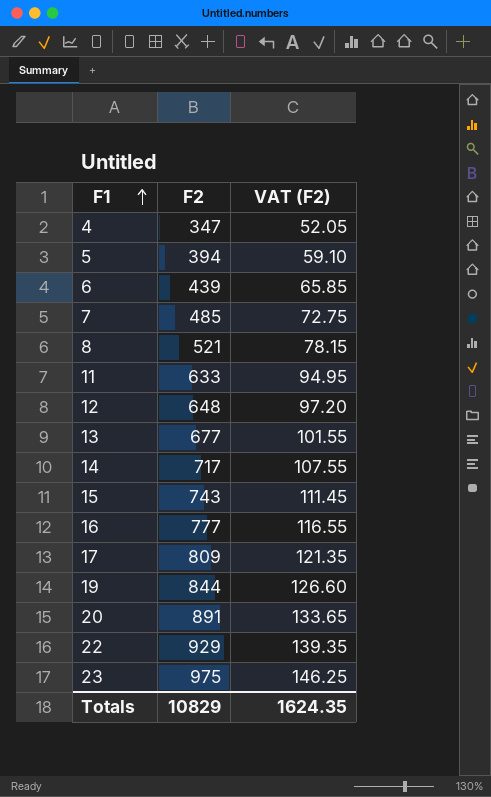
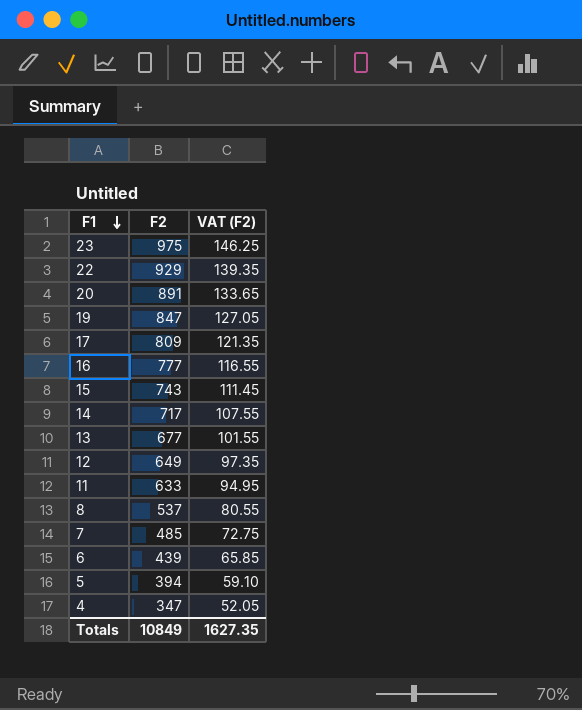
row order: F1 ascending -> F1 descending
19 | F2: 844 -> 847
19 | VAT (F2): 126.60 -> 127.05
12 | F2: 648 -> 649
12 | VAT (F2): 97.20 -> 97.35
8 | F2: 521 -> 537
8 | VAT (F2): 78.15 -> 80.55
Totals | F2: 10829 -> 10849
Totals | VAT (F2): 1624.35 -> 1627.35

